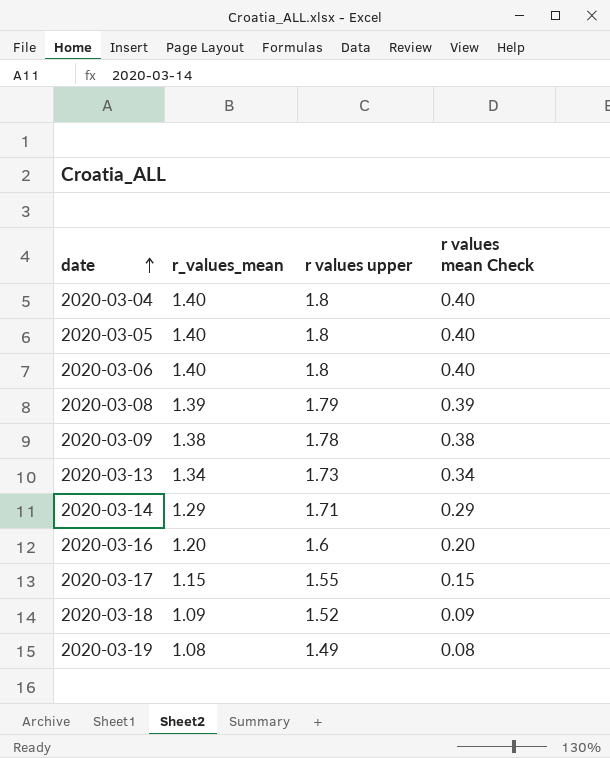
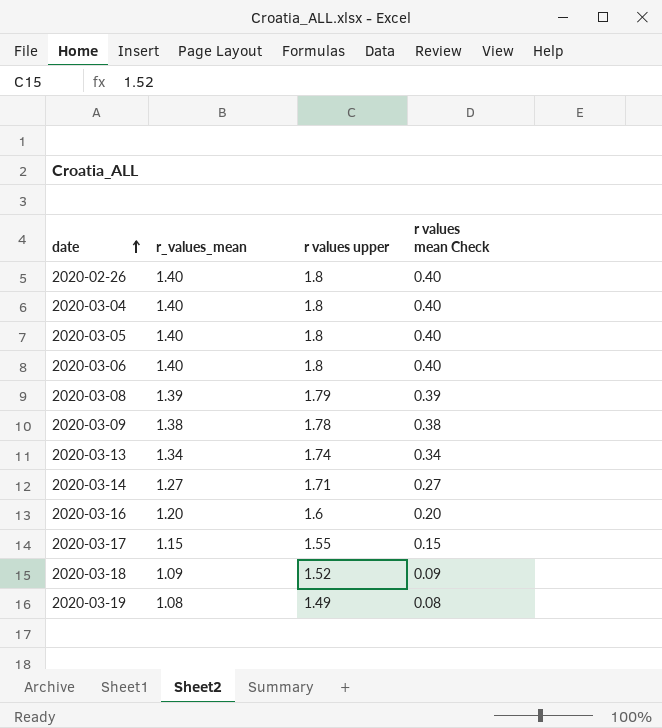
row 2020-02-26: none -> 1.40 | 1.8 | 0.40
2020-03-13 | r values upper: 1.73 -> 1.74
2020-03-14 | r_values_mean: 1.29 -> 1.27
2020-03-14 | r values mean Check: 0.29 -> 0.27

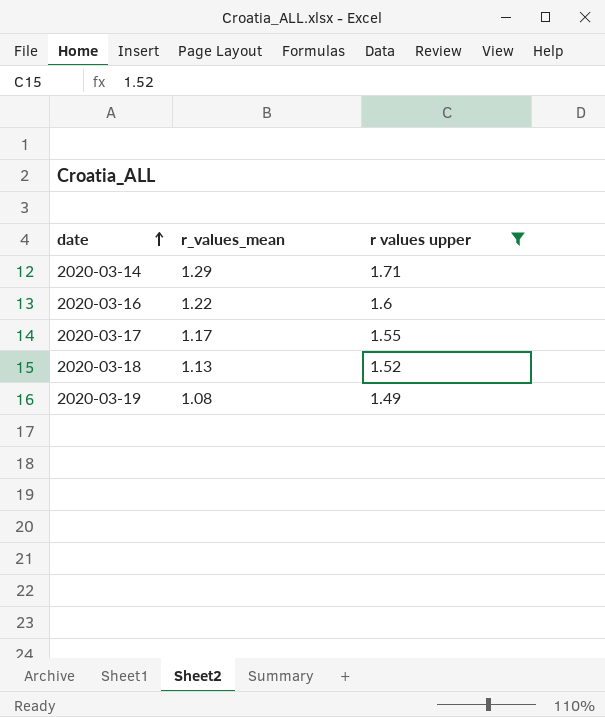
filter: none -> r values upper <= 1.71
column r values mean Check | formula: [r_values_mean] - 1 -> none
2020-03-14 | r_values_mean: 1.27 -> 1.29
2020-03-16 | r_values_mean: 1.20 -> 1.22
2020-03-17 | r_values_mean: 1.15 -> 1.17
2020-03-18 | r_values_mean: 1.09 -> 1.13

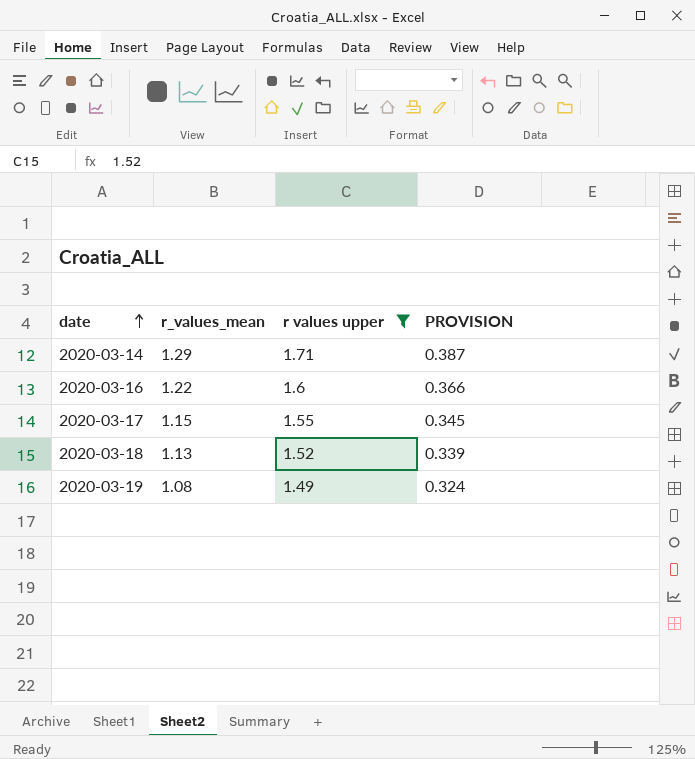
column PROVISION | formula: none -> [r_values_mean] * 0.3
2020-03-17 | r_values_mean: 1.17 -> 1.15

